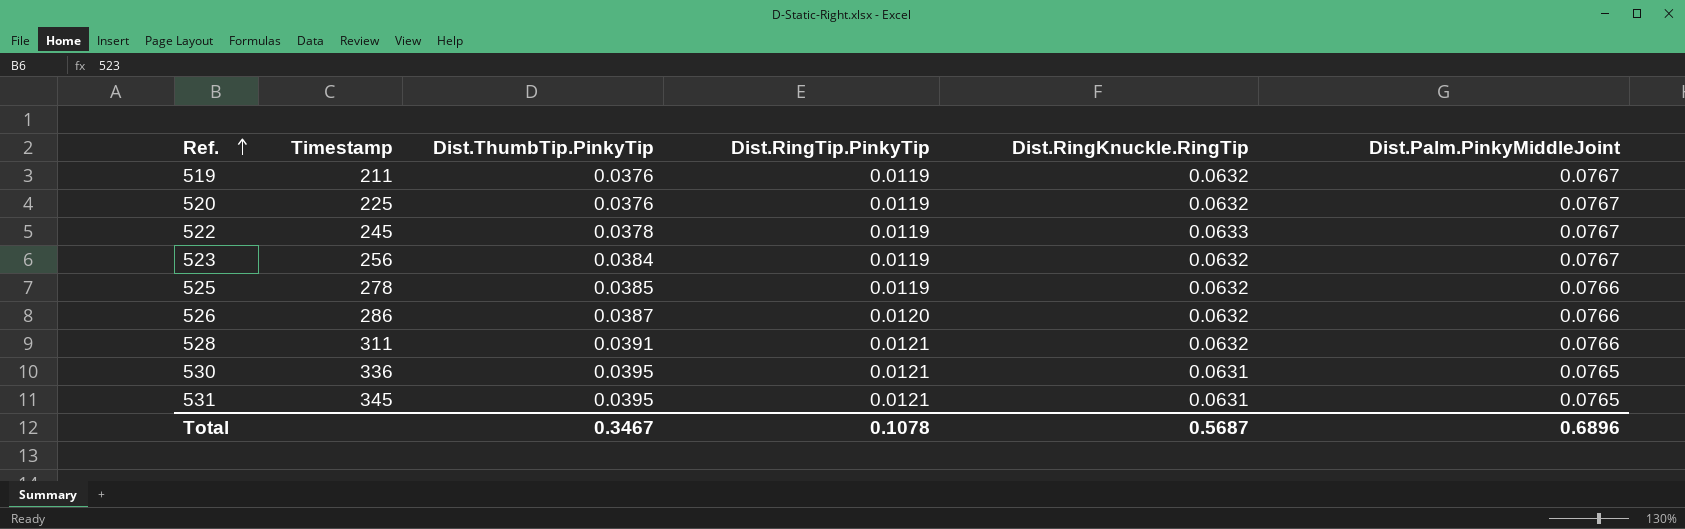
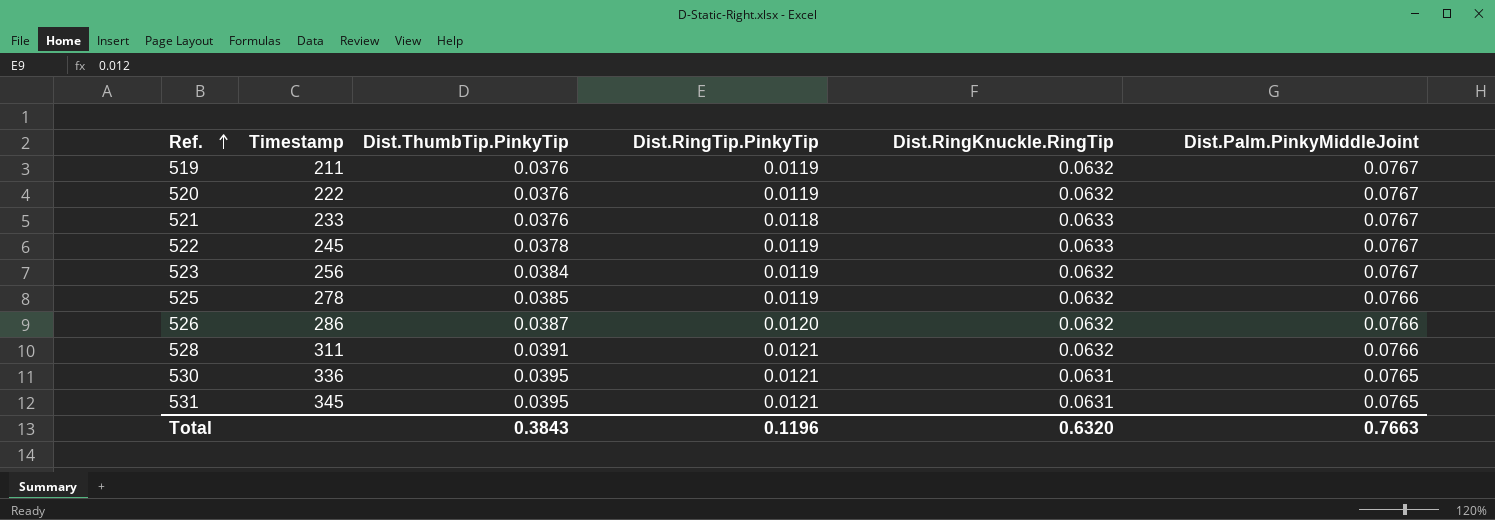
520 | Timestamp: 225 -> 222
row 521: none -> 233 | 0.0376 | 0.0118 | 0.0633 | 0.0767
Total | Dist.ThumbTip.PinkyTip: 0.3467 -> 0.3843
Total | Dist.RingTip.PinkyTip: 0.1078 -> 0.1196
Total | Dist.RingKnuckle.RingTip: 0.5687 -> 0.6320
Total | Dist.Palm.PinkyMiddleJoint: 0.6896 -> 0.7663

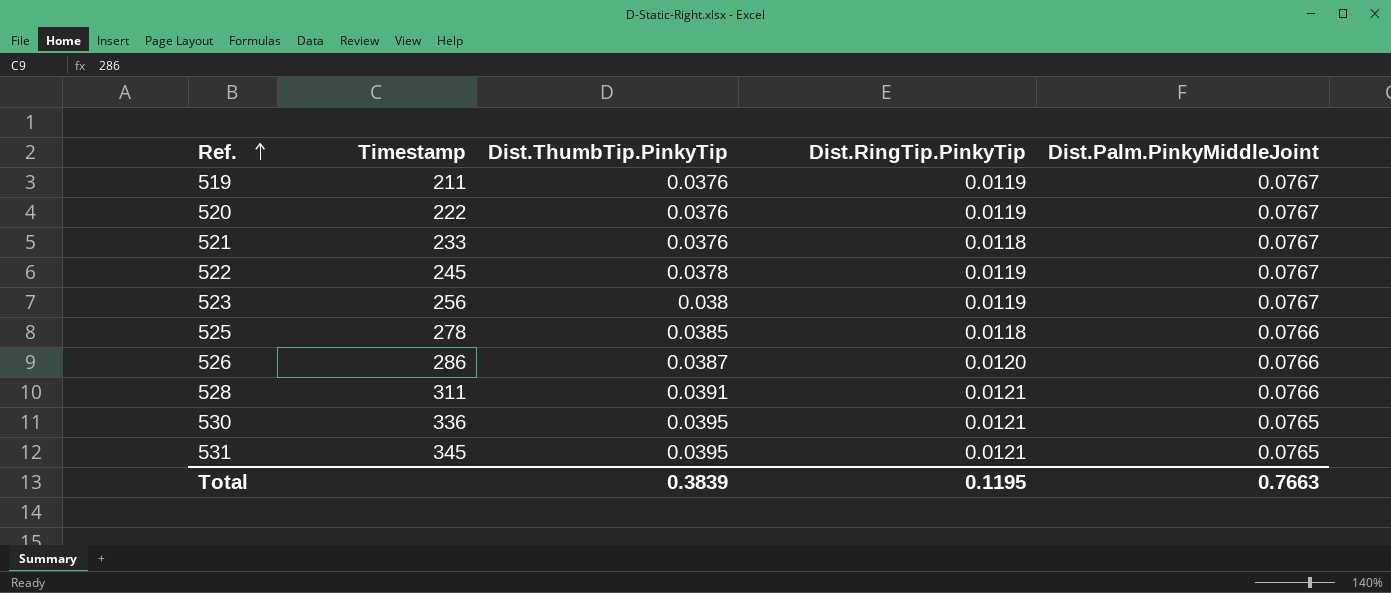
column Dist.RingKnuckle.RingTip | position: 5 -> none
523 | Dist.ThumbTip.PinkyTip: 0.0384 -> 0.038
525 | Dist.RingTip.PinkyTip: 0.0119 -> 0.0118
Total | Dist.ThumbTip.PinkyTip: 0.3843 -> 0.3839
Total | Dist.RingTip.PinkyTip: 0.1196 -> 0.1195

